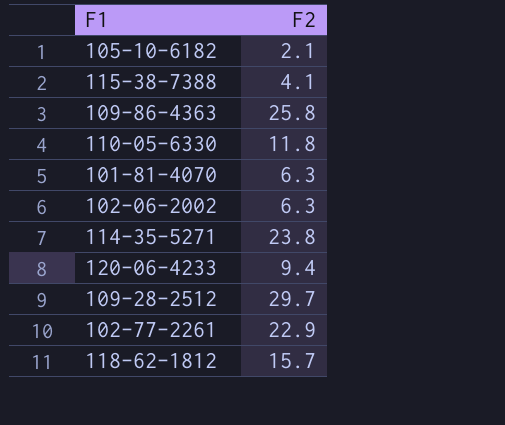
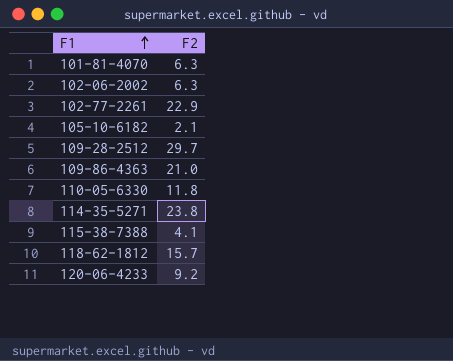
row order: none -> F1 ascending
109-86-4363 | F2: 25.8 -> 21.0
120-06-4233 | F2: 9.4 -> 9.2

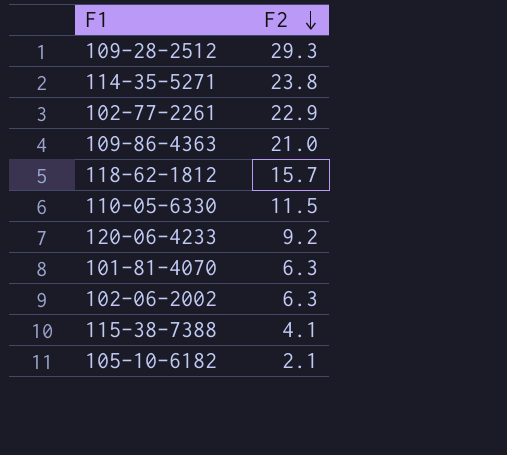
row order: F1 ascending -> F2 descending
109-28-2512 | F2: 29.7 -> 29.3
110-05-6330 | F2: 11.8 -> 11.5

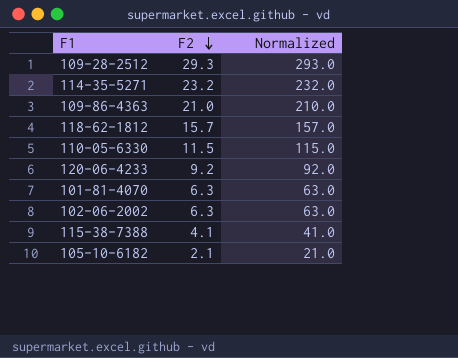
column Normalized | formula: none -> [F2] * 10
row 102-77-2261: 22.9 -> none
114-35-5271 | F2: 23.8 -> 23.2

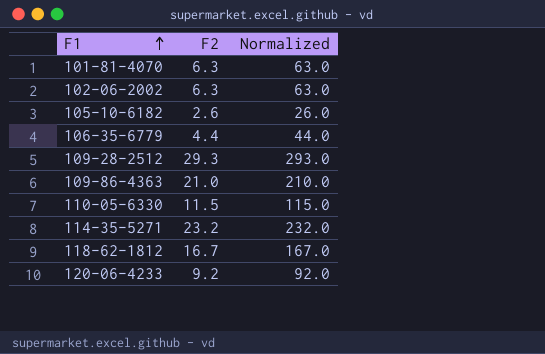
row order: F2 descending -> F1 ascending
row 115-38-7388: 4.1 | 41.0 -> none
105-10-6182 | F2: 2.1 -> 2.6
105-10-6182 | Normalized: 21.0 -> 26.0
row 106-35-6779: none -> 4.4 | 44.0
118-62-1812 | F2: 15.7 -> 16.7
118-62-1812 | Normalized: 157.0 -> 167.0

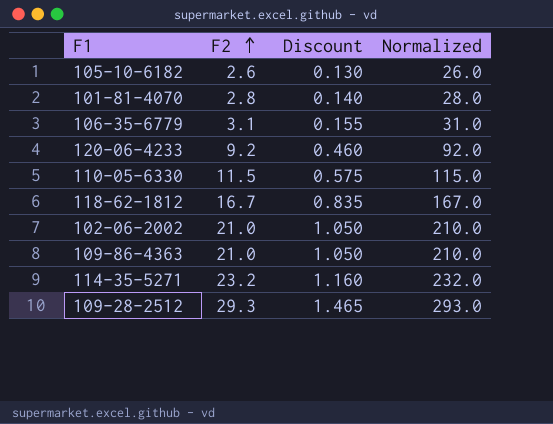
row order: F1 ascending -> F2 ascending
column Discount | formula: none -> [F2] * 0.05
101-81-4070 | F2: 6.3 -> 2.8
101-81-4070 | Normalized: 63.0 -> 28.0
106-35-6779 | F2: 4.4 -> 3.1
106-35-6779 | Normalized: 44.0 -> 31.0
102-06-2002 | F2: 6.3 -> 21.0
102-06-2002 | Normalized: 63.0 -> 210.0

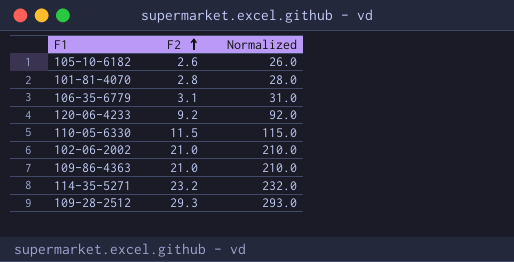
column Discount | formula: [F2] * 0.05 -> none
row 118-62-1812: 16.7 | 0.835 | 167.0 -> none

